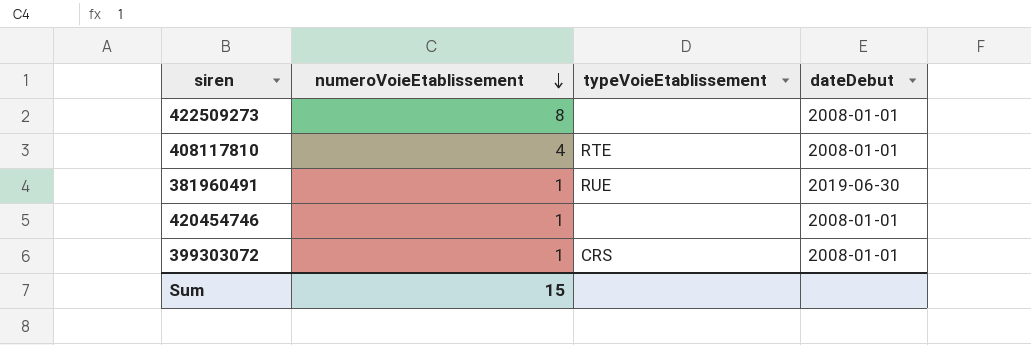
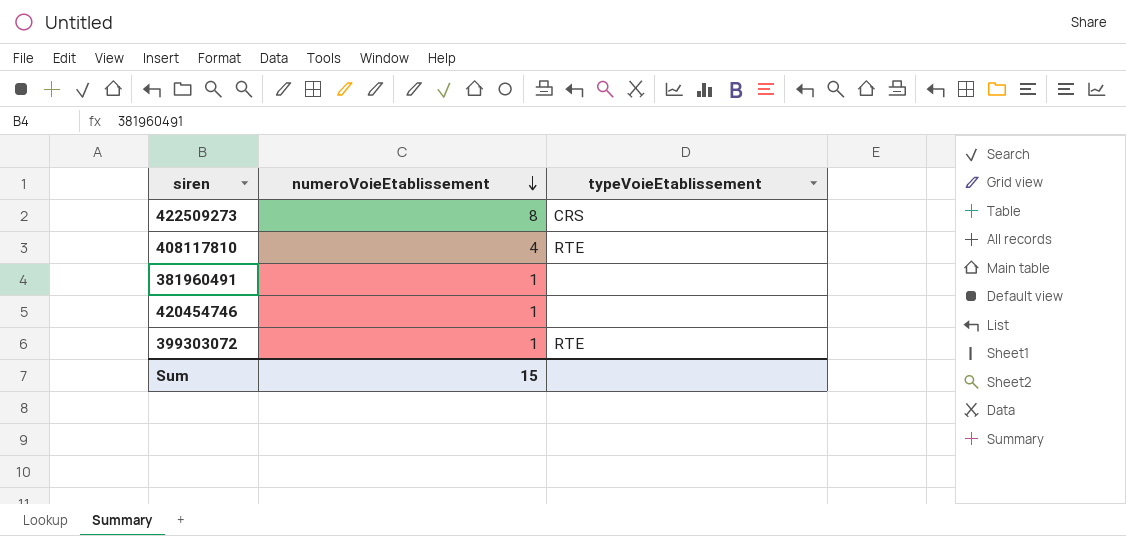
column dateDebut | position: 4 -> none
422509273 | typeVoieEtablissement: none -> CRS
381960491 | typeVoieEtablissement: RUE -> none
399303072 | typeVoieEtablissement: CRS -> RTE

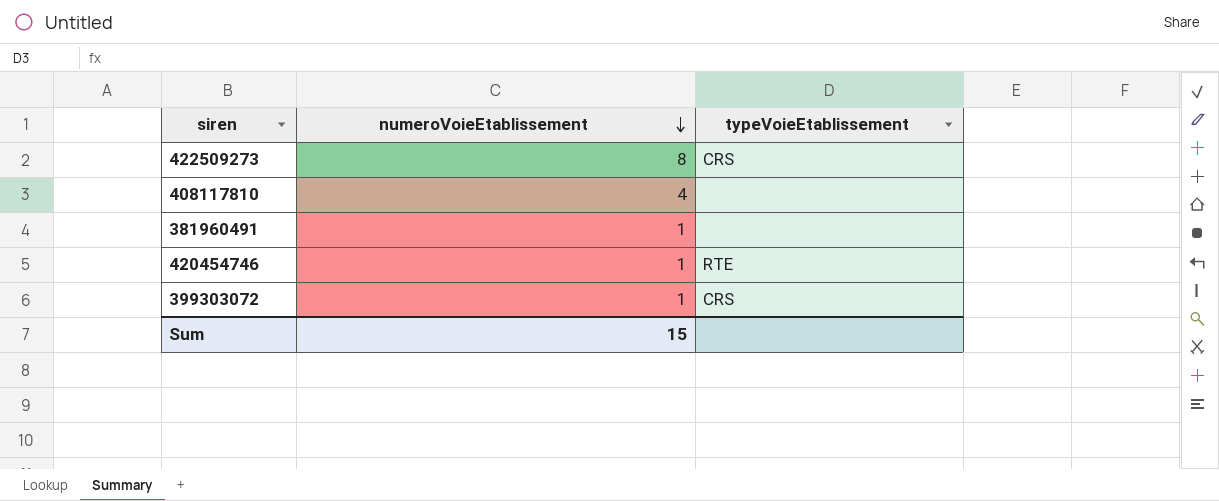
408117810 | typeVoieEtablissement: RTE -> none
420454746 | typeVoieEtablissement: none -> RTE
399303072 | typeVoieEtablissement: RTE -> CRS

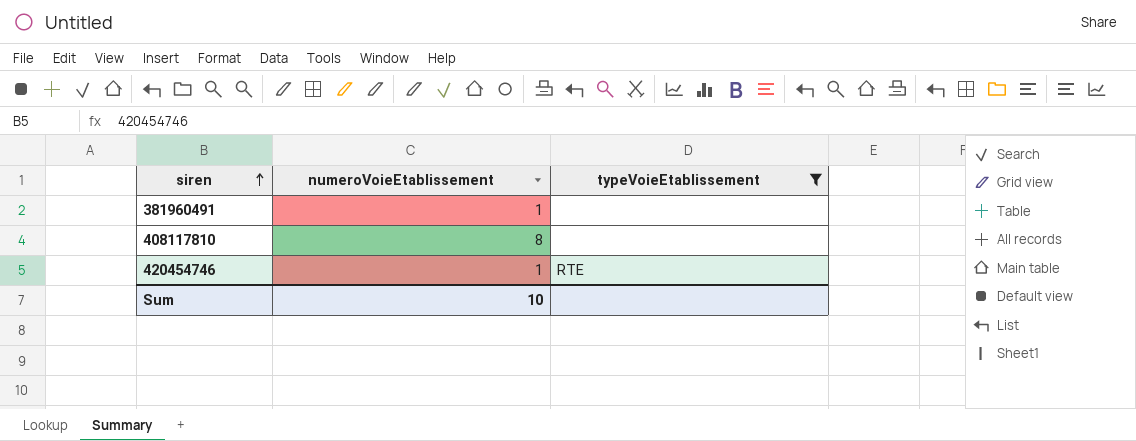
filter: none -> typeVoieEtablissement != CRS
row order: numeroVoieEtablissement descending -> siren ascending
408117810 | numeroVoieEtablissement: 4 -> 8
Sum | numeroVoieEtablissement: 15 -> 10

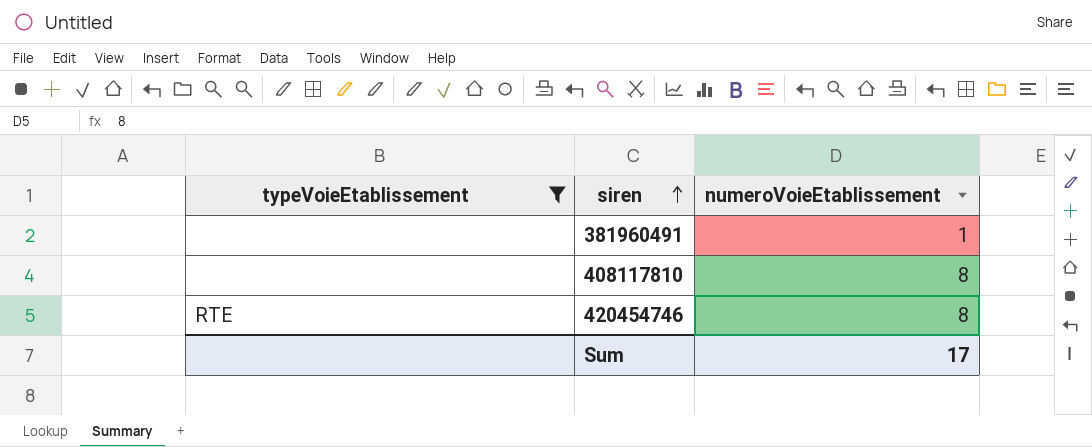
column typeVoieEtablissement | position: 3 -> 1
420454746 | numeroVoieEtablissement: 1 -> 8
Sum | numeroVoieEtablissement: 10 -> 17

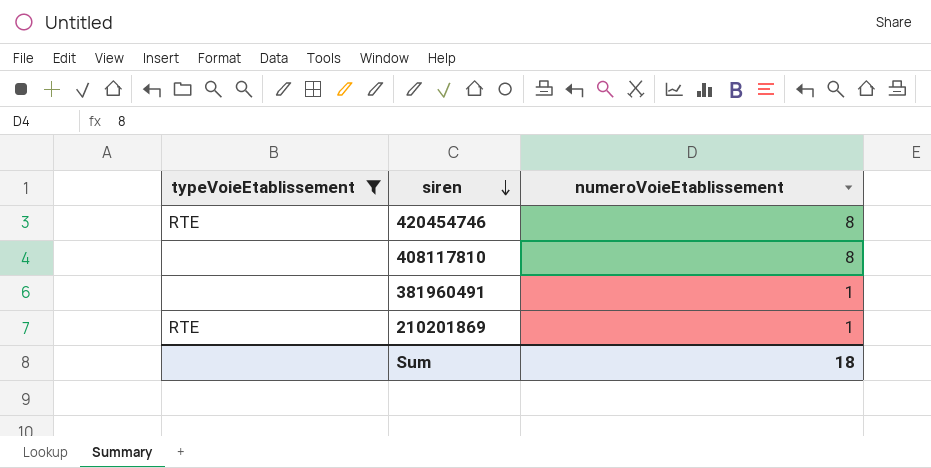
row order: siren ascending -> siren descending
row 210201869: none -> RTE | 1
Sum | numeroVoieEtablissement: 17 -> 18

